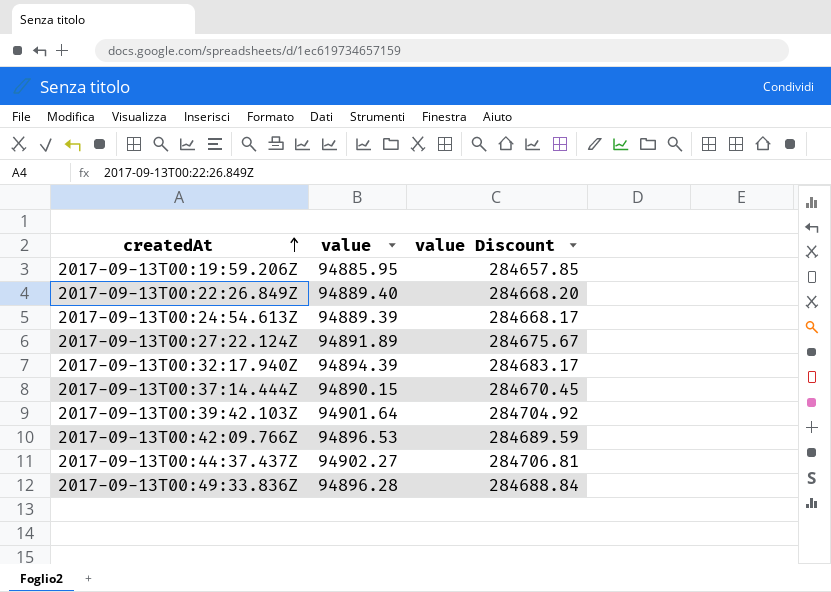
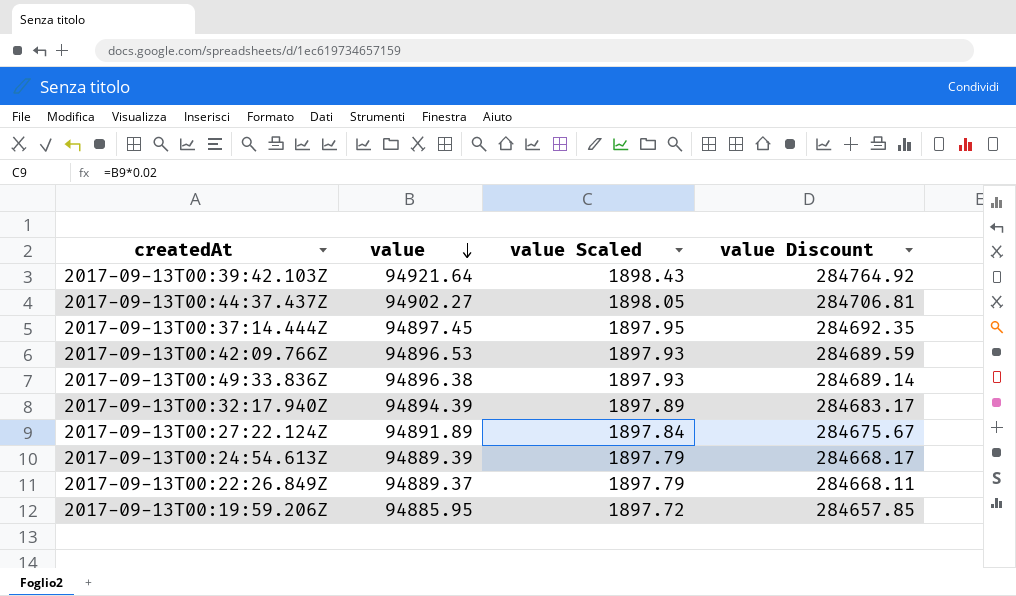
row order: createdAt ascending -> value descending
column value Scaled | formula: none -> [value] * 0.02
2017-09-13T00:39:42.103Z | value: 94901.64 -> 94921.64
2017-09-13T00:39:42.103Z | value Discount: 284704.92 -> 284764.92
2017-09-13T00:37:14.444Z | value: 94890.15 -> 94897.45
2017-09-13T00:37:14.444Z | value Discount: 284670.45 -> 284692.35
2017-09-13T00:49:33.836Z | value: 94896.28 -> 94896.38
2017-09-13T00:49:33.836Z | value Discount: 284688.84 -> 284689.14
2017-09-13T00:22:26.849Z | value: 94889.40 -> 94889.37
2017-09-13T00:22:26.849Z | value Discount: 284668.20 -> 284668.11

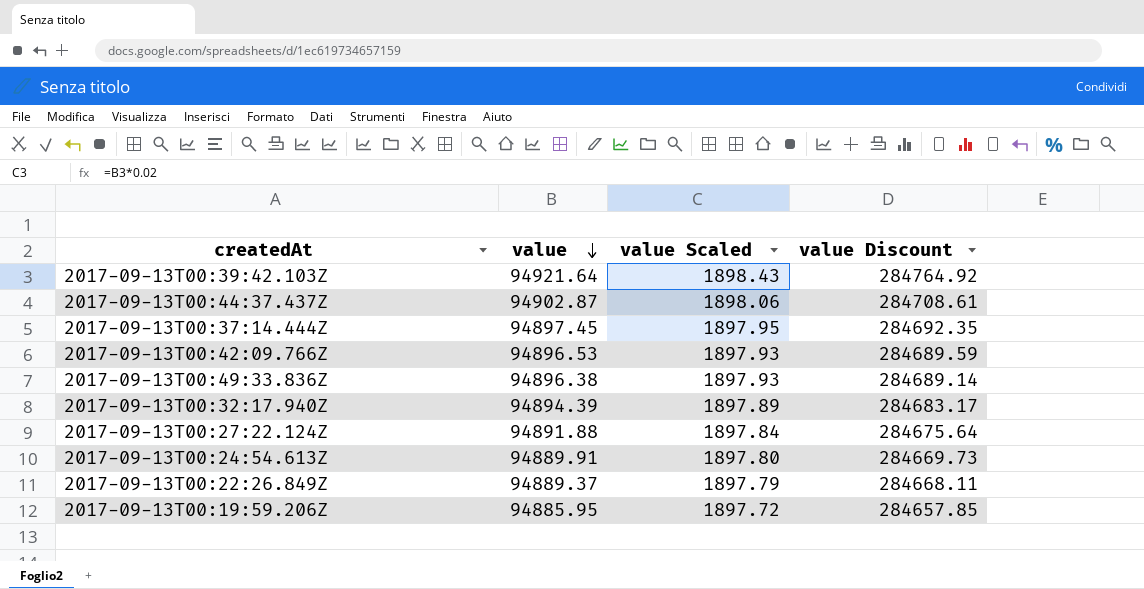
2017-09-13T00:44:37.437Z | value: 94902.27 -> 94902.87
2017-09-13T00:44:37.437Z | value Scaled: 1898.05 -> 1898.06
2017-09-13T00:44:37.437Z | value Discount: 284706.81 -> 284708.61
2017-09-13T00:27:22.124Z | value: 94891.89 -> 94891.88
2017-09-13T00:27:22.124Z | value Discount: 284675.67 -> 284675.64
2017-09-13T00:24:54.613Z | value: 94889.39 -> 94889.91
2017-09-13T00:24:54.613Z | value Scaled: 1897.79 -> 1897.80
2017-09-13T00:24:54.613Z | value Discount: 284668.17 -> 284669.73

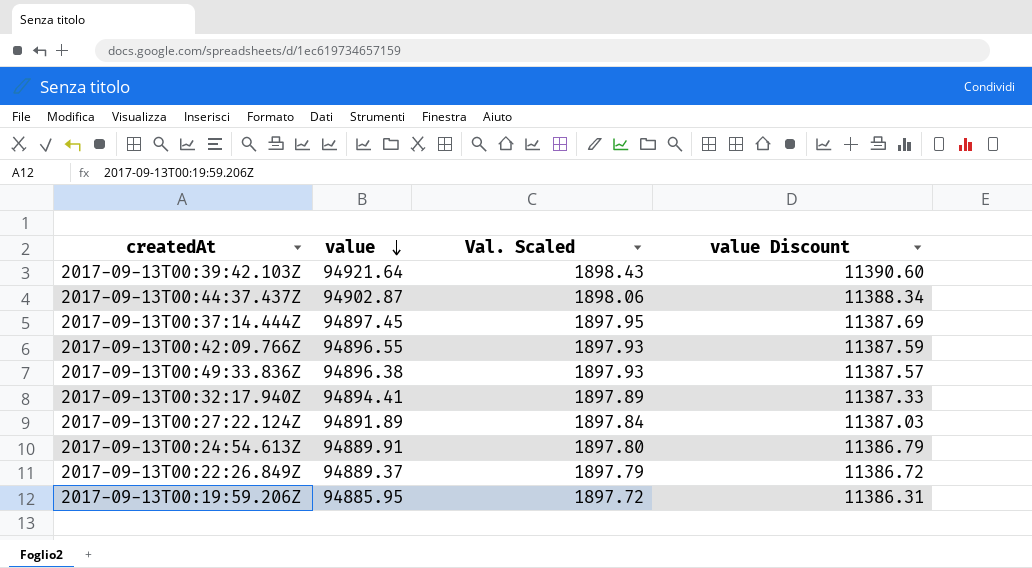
column name: value Scaled -> Val. Scaled
column value Discount | formula: [value] * 3 -> [value] * 0.12
2017-09-13T00:42:09.766Z | value: 94896.53 -> 94896.55
2017-09-13T00:32:17.940Z | value: 94894.39 -> 94894.41
2017-09-13T00:27:22.124Z | value: 94891.88 -> 94891.89

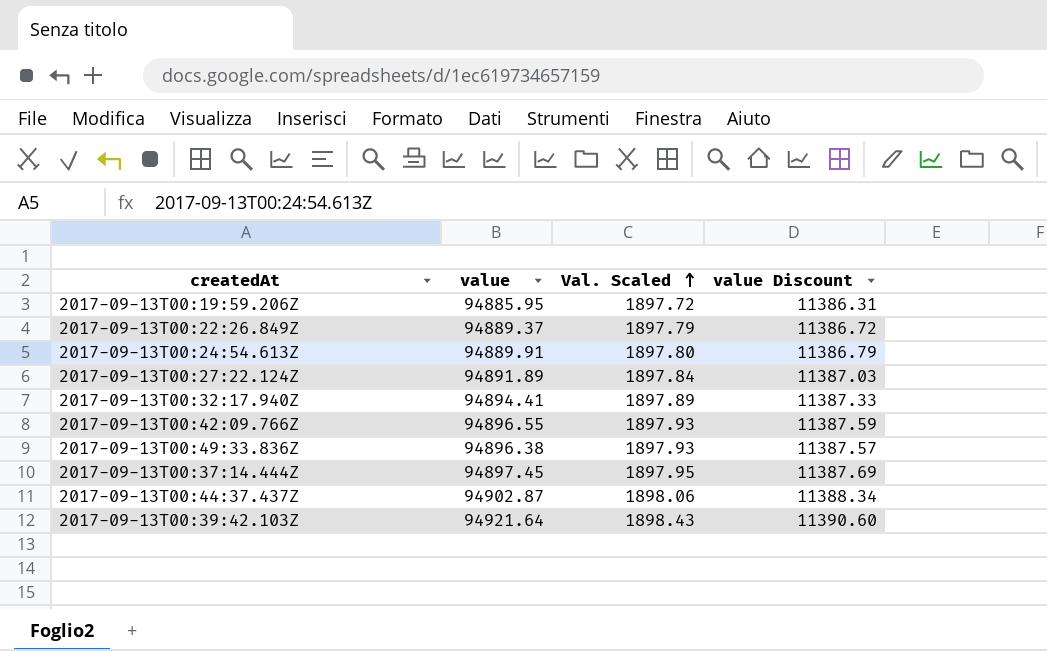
row order: value descending -> Val. Scaled ascending

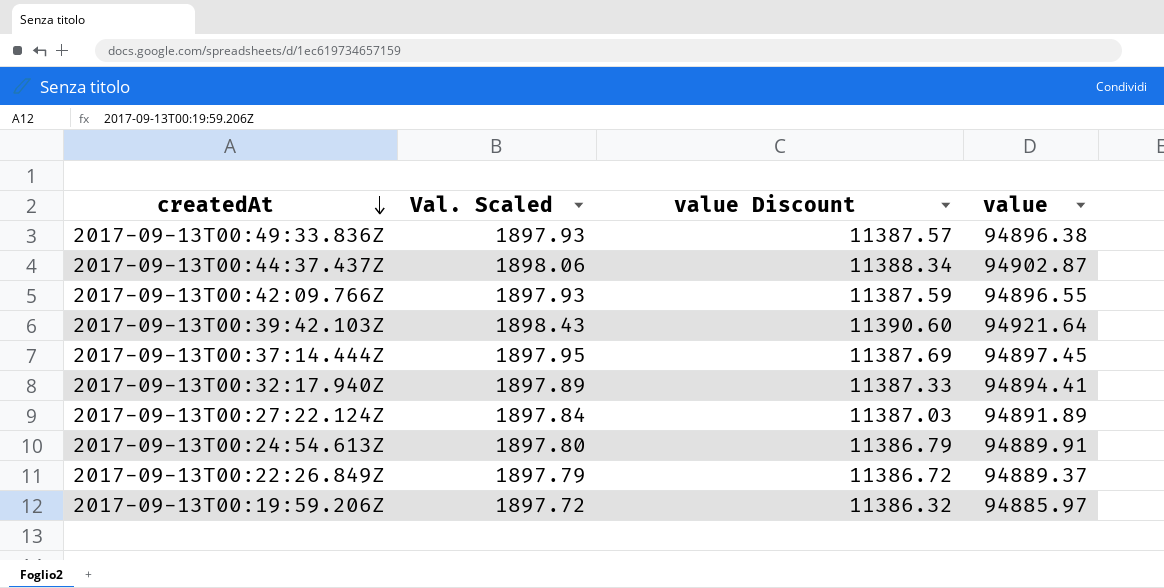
row order: Val. Scaled ascending -> createdAt descending
column value | position: 2 -> 4
2017-09-13T00:19:59.206Z | value Discount: 11386.31 -> 11386.32
2017-09-13T00:19:59.206Z | value: 94885.95 -> 94885.97

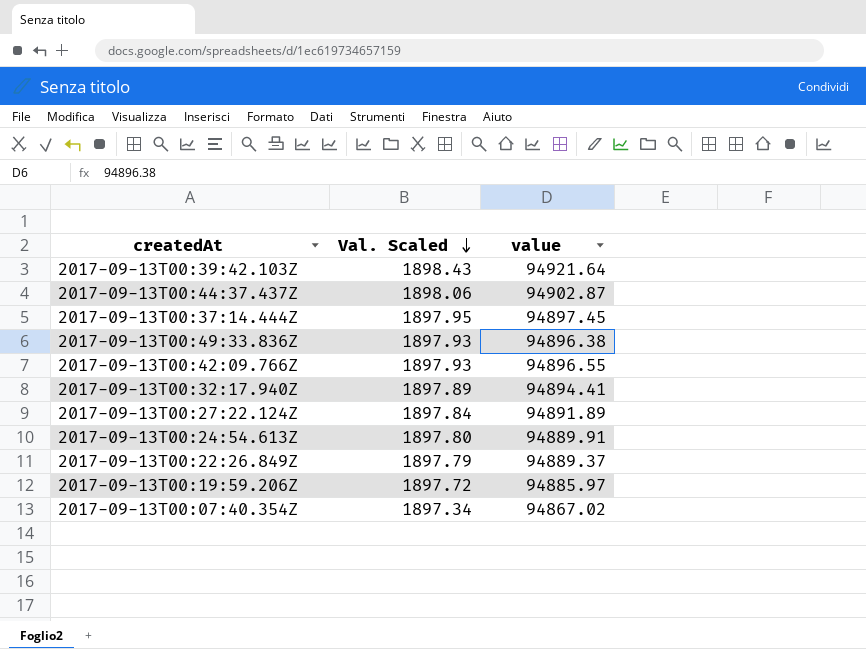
row order: createdAt descending -> Val. Scaled descending
column value Discount | formula: [value] * 0.12 -> none
row 2017-09-13T00:07:40.354Z: none -> 1897.34 | 94867.02

